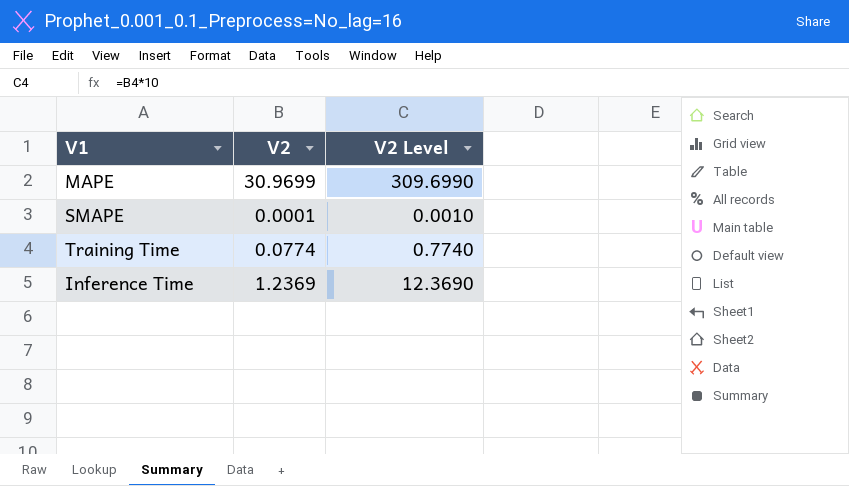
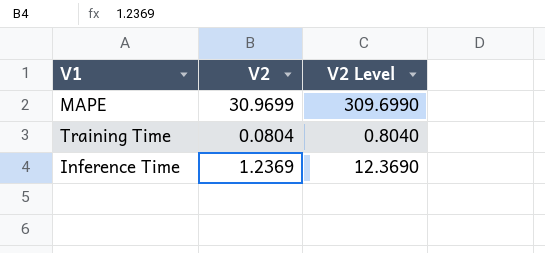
row SMAPE: 0.0001 | 0.0010 -> none
Training Time | V2: 0.0774 -> 0.0804
Training Time | V2 Level: 0.7740 -> 0.8040

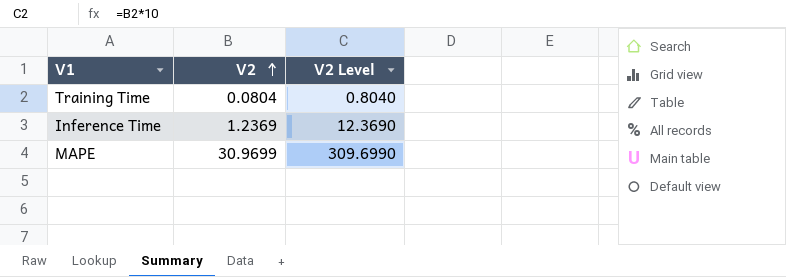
row order: none -> V2 ascending

